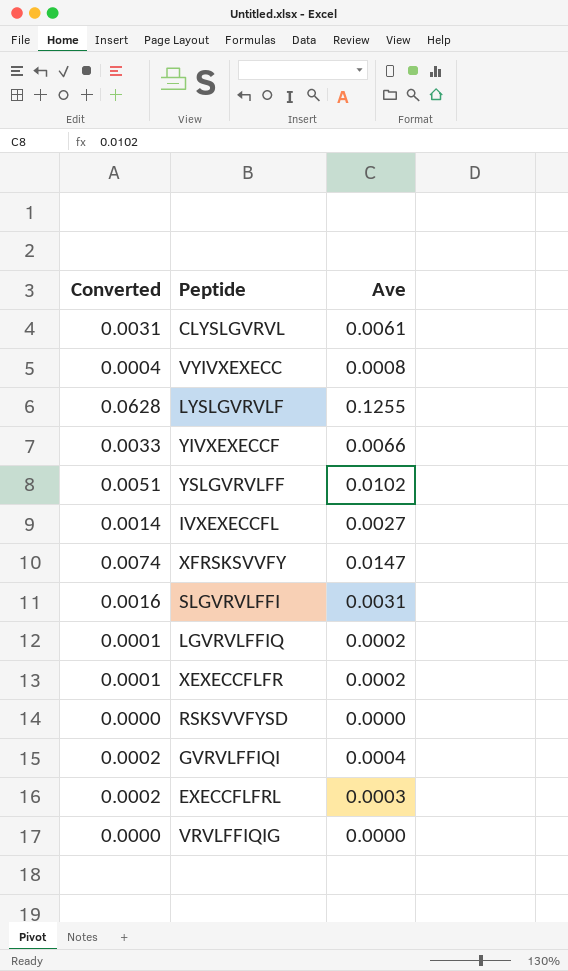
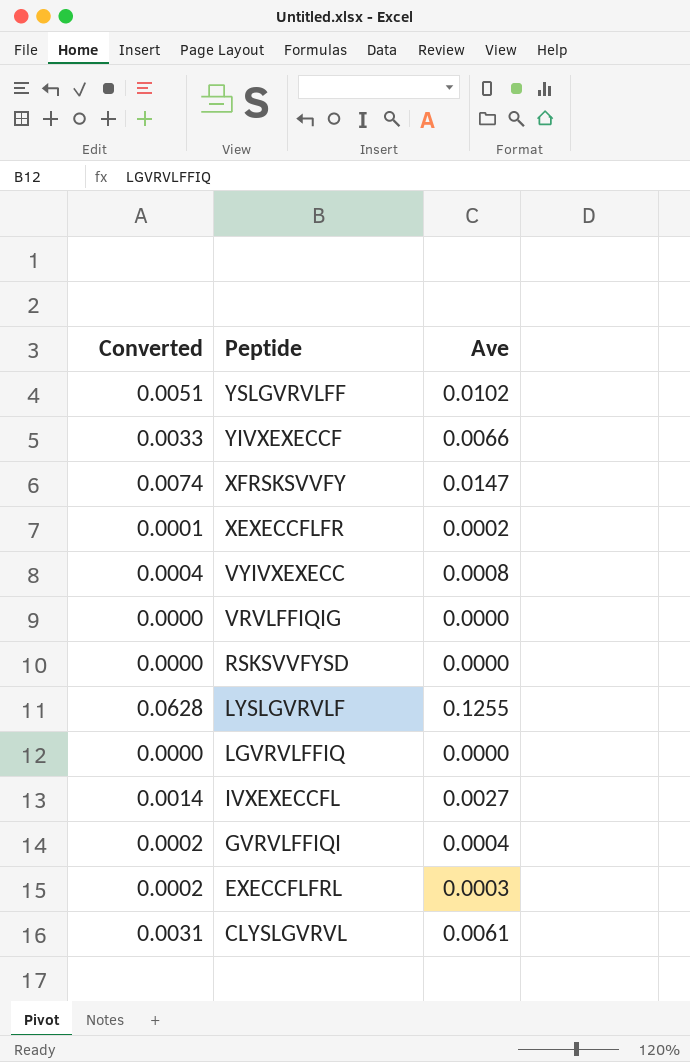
row order: none -> Peptide descending
row SLGVRVLFFI: 0.0016 | 0.0031 -> none
LGVRVLFFIQ | Converted: 0.0001 -> 0.0000
LGVRVLFFIQ | Ave: 0.0002 -> 0.0000

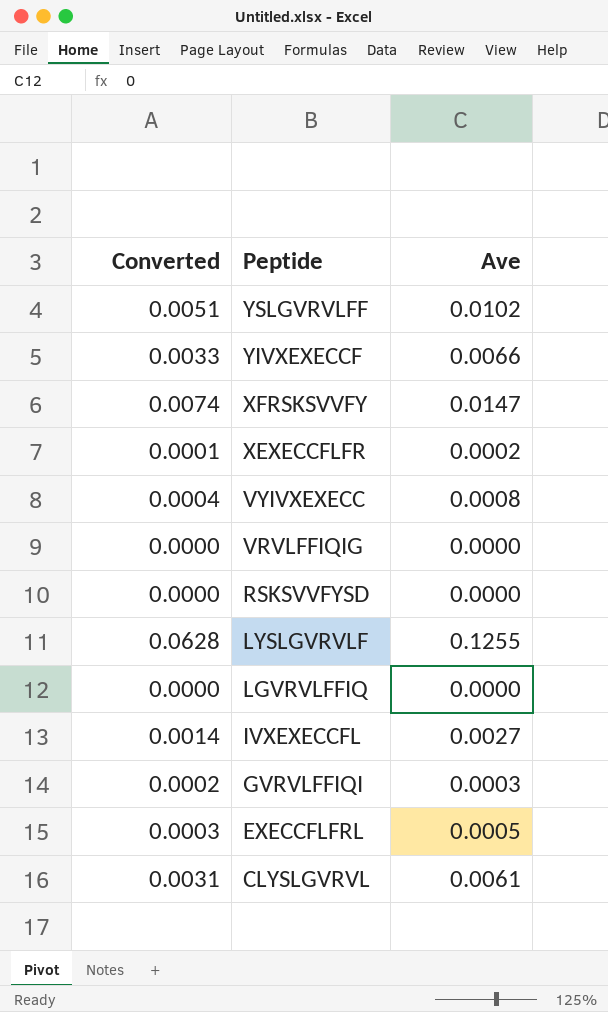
GVRVLFFIQI | Ave: 0.0004 -> 0.0003
EXECCFLFRL | Converted: 0.0002 -> 0.0003
EXECCFLFRL | Ave: 0.0003 -> 0.0005

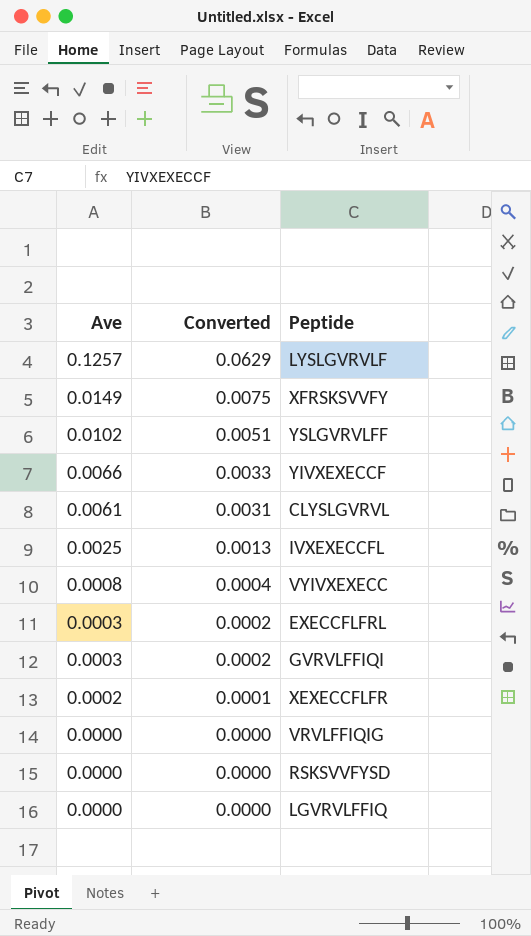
row order: Peptide descending -> Ave descending
column Ave | position: 3 -> 1
LYSLGVRVLF | Ave: 0.1255 -> 0.1257
LYSLGVRVLF | Converted: 0.0628 -> 0.0629
XFRSKSVVFY | Ave: 0.0147 -> 0.0149
XFRSKSVVFY | Converted: 0.0074 -> 0.0075
IVXEXECCFL | Ave: 0.0027 -> 0.0025
IVXEXECCFL | Converted: 0.0014 -> 0.0013
EXECCFLFRL | Ave: 0.0005 -> 0.0003
EXECCFLFRL | Converted: 0.0003 -> 0.0002

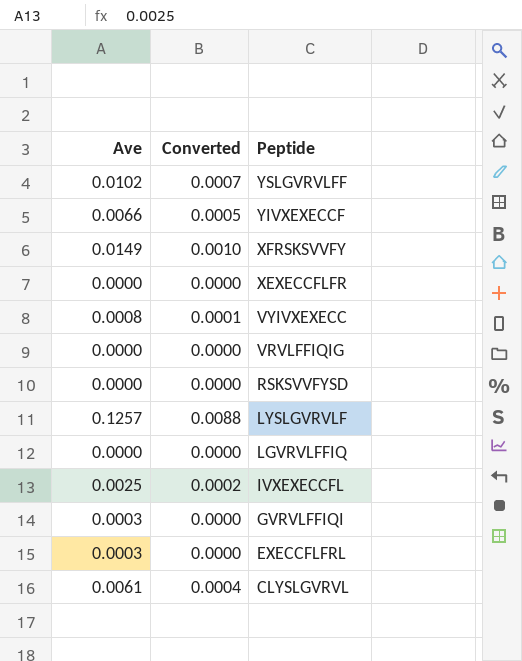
row order: Ave descending -> Peptide descending
column Converted | formula: [Ave] * 0.5 -> [Ave] * 0.07
XEXECCFLFR | Ave: 0.0002 -> 0.0000

